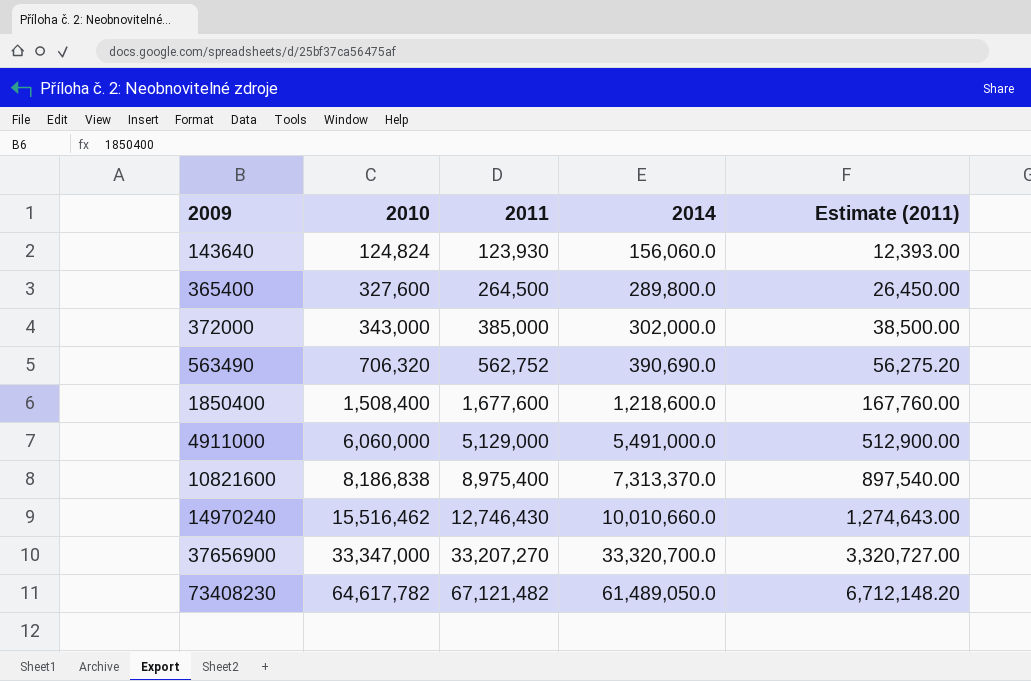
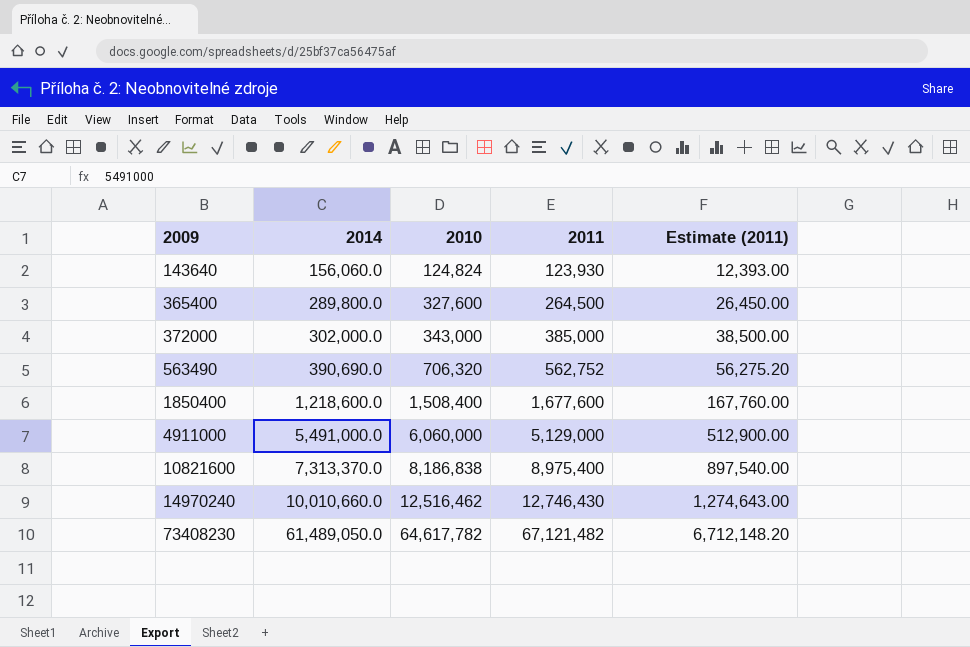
column 2014 | position: 4 -> 2
row 37656900: 33,347,000 | 33,207,270 | 33,320,700.0 | 3,320,727.00 -> none
14970240 | 2010: 15,516,462 -> 12,516,462

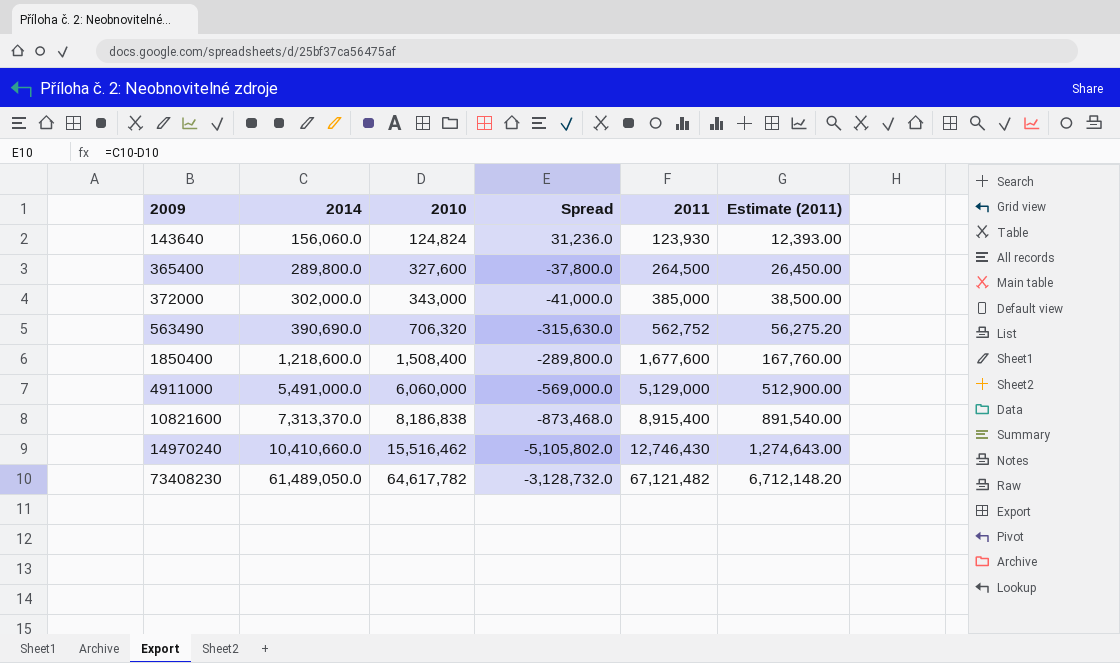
column Spread | formula: none -> [2014] - [2010]
10821600 | 2011: 8,975,400 -> 8,915,400
10821600 | Estimate (2011): 897,540.00 -> 891,540.00
14970240 | 2014: 10,010,660.0 -> 10,410,660.0
14970240 | 2010: 12,516,462 -> 15,516,462

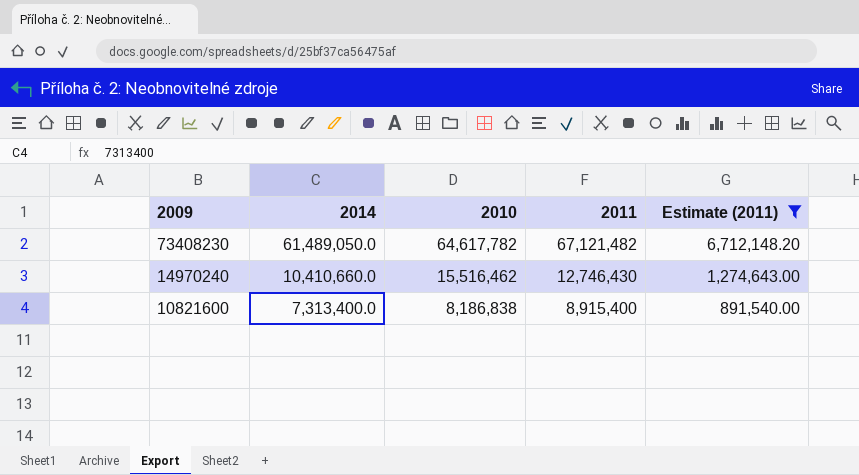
filter: none -> Estimate (2011) >= 891,540.00
row order: 2009 ascending -> 2009 descending
column Spread | formula: [2014] - [2010] -> none
10821600 | 2014: 7,313,370.0 -> 7,313,400.0

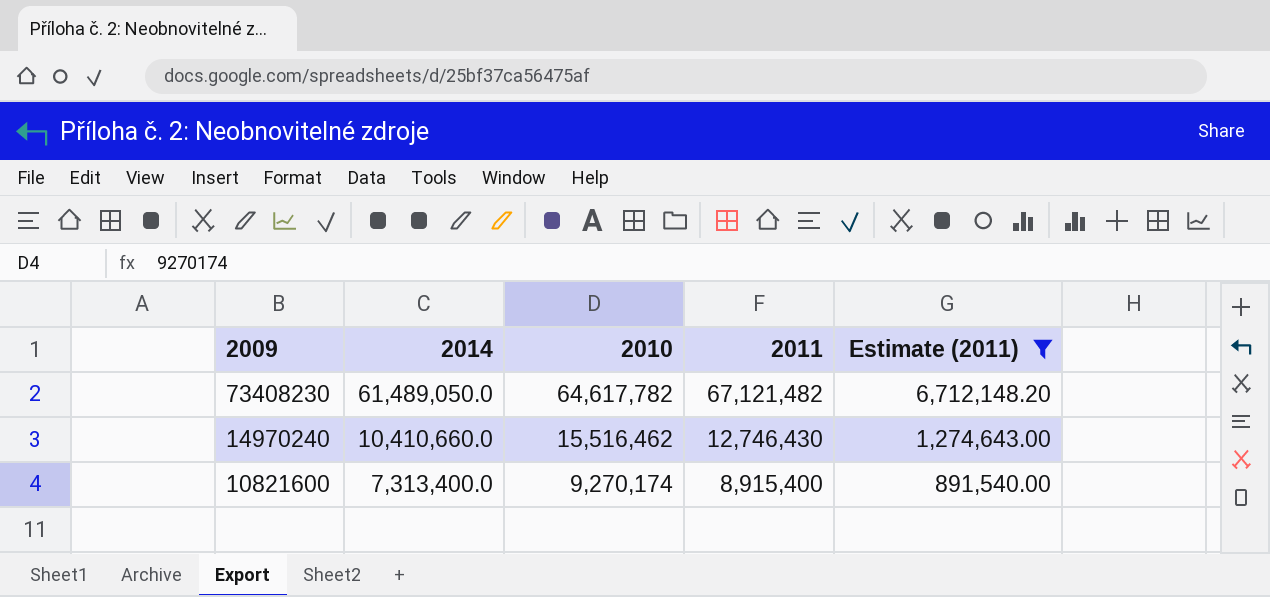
10821600 | 2010: 8,186,838 -> 9,270,174

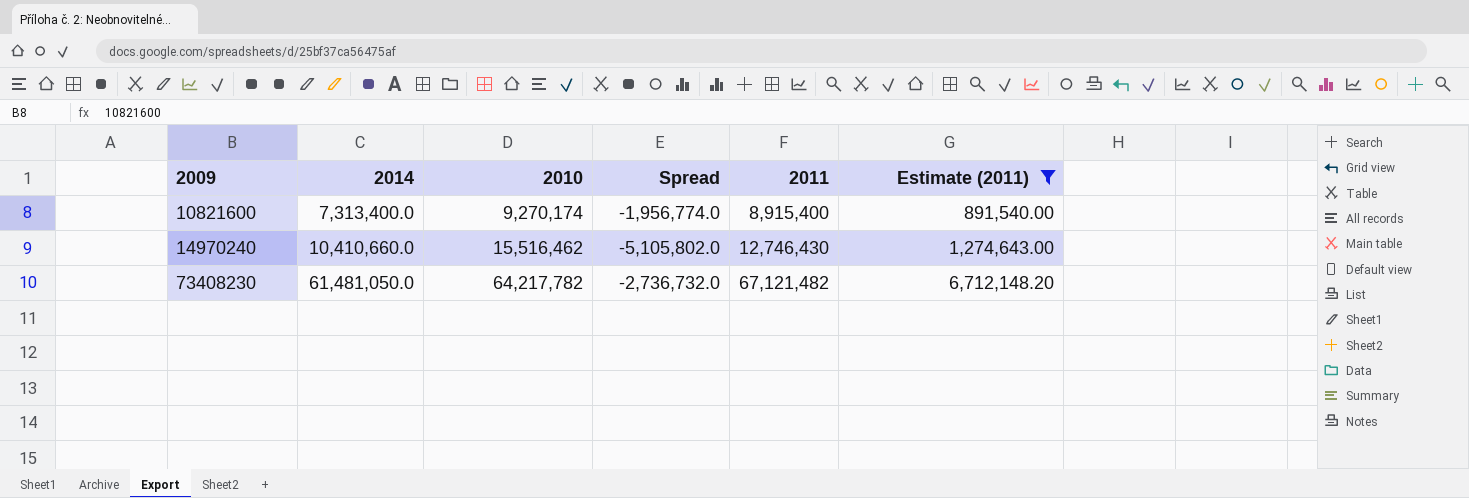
row order: 2009 descending -> 2009 ascending
column Spread | formula: none -> [2014] - [2010]
73408230 | 2014: 61,489,050.0 -> 61,481,050.0
73408230 | 2010: 64,617,782 -> 64,217,782

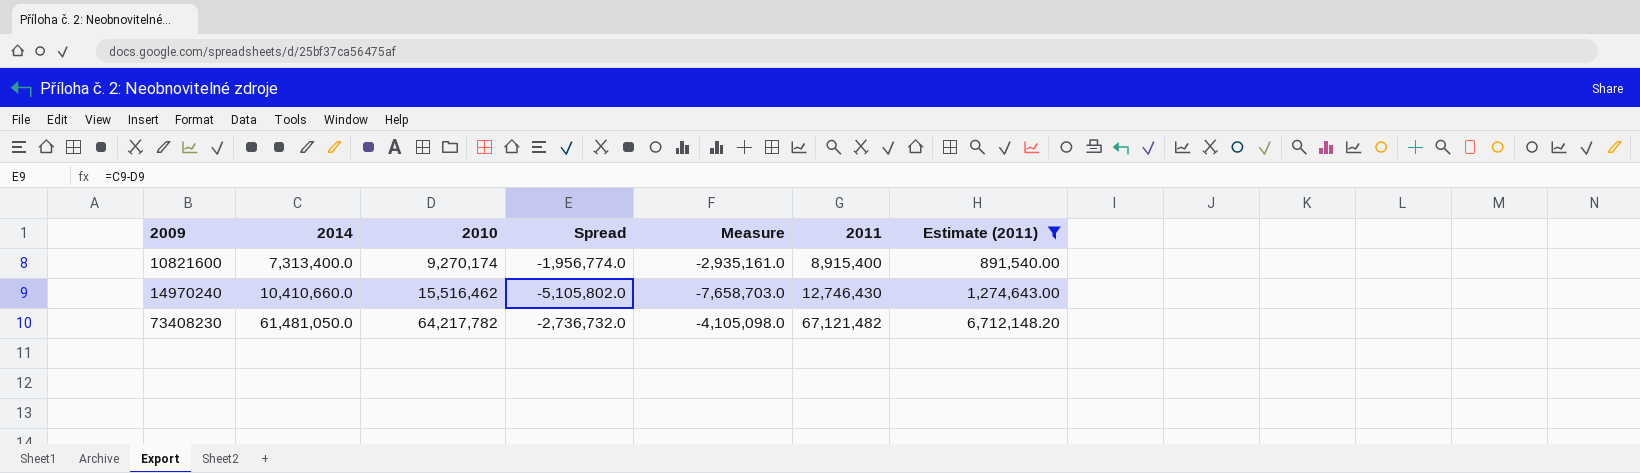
column Measure | formula: none -> [Spread] * 1.5

